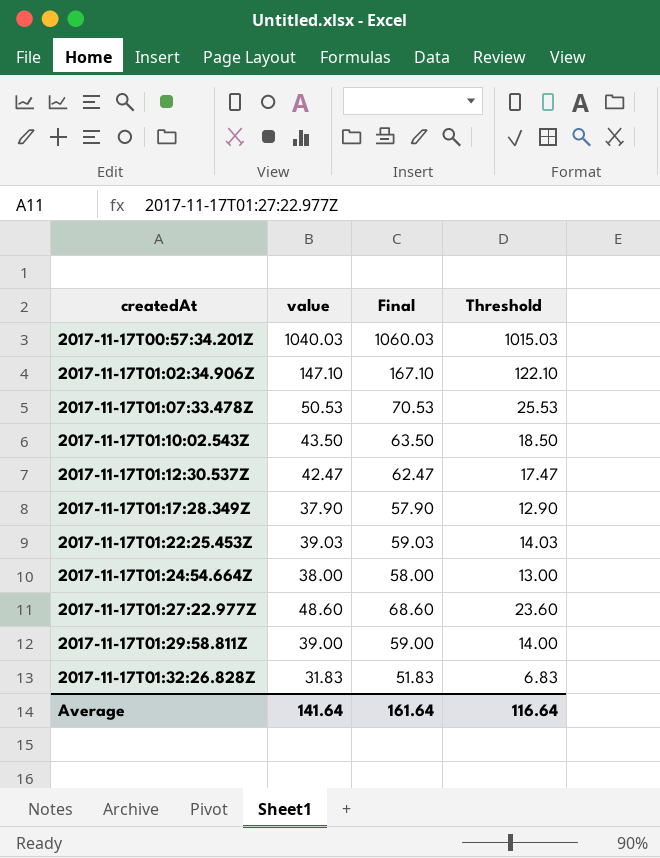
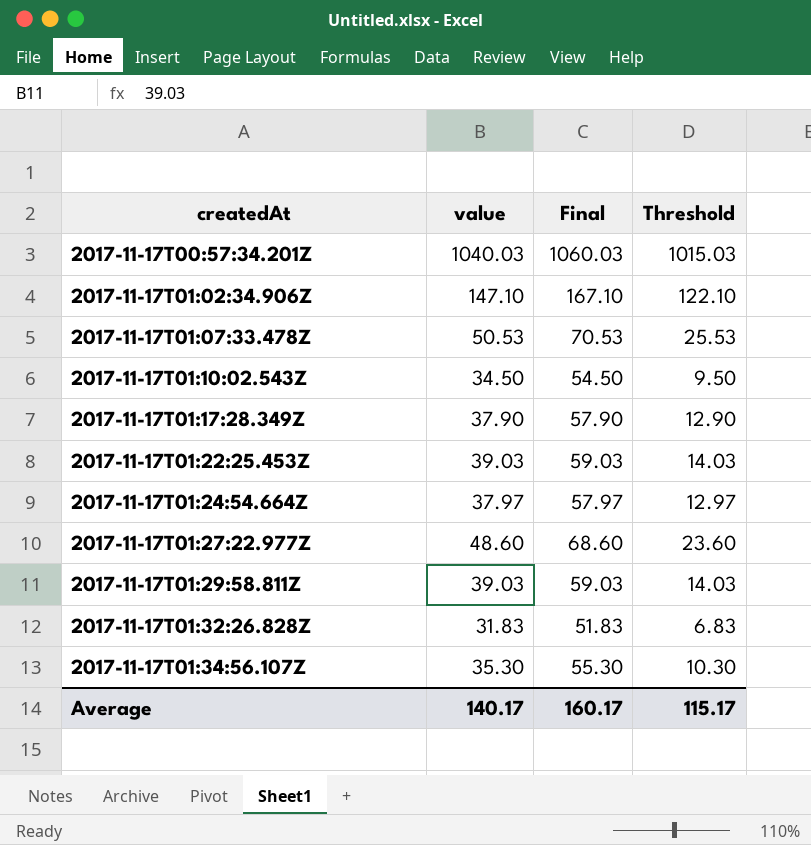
row 2017-11-17T01:12:30.537Z: 42.47 | 62.47 | 17.47 -> none
2017-11-17T01:10:02.543Z | value: 43.50 -> 34.50
2017-11-17T01:10:02.543Z | Final: 63.50 -> 54.50
2017-11-17T01:10:02.543Z | Threshold: 18.50 -> 9.50
2017-11-17T01:24:54.664Z | value: 38.00 -> 37.97
2017-11-17T01:24:54.664Z | Final: 58.00 -> 57.97
2017-11-17T01:24:54.664Z | Threshold: 13.00 -> 12.97
2017-11-17T01:29:58.811Z | value: 39.00 -> 39.03
2017-11-17T01:29:58.811Z | Final: 59.00 -> 59.03
2017-11-17T01:29:58.811Z | Threshold: 14.00 -> 14.03
row 2017-11-17T01:34:56.107Z: none -> 35.30 | 55.30 | 10.30
Average | value: 141.64 -> 140.17
Average | Final: 161.64 -> 160.17
Average | Threshold: 116.64 -> 115.17

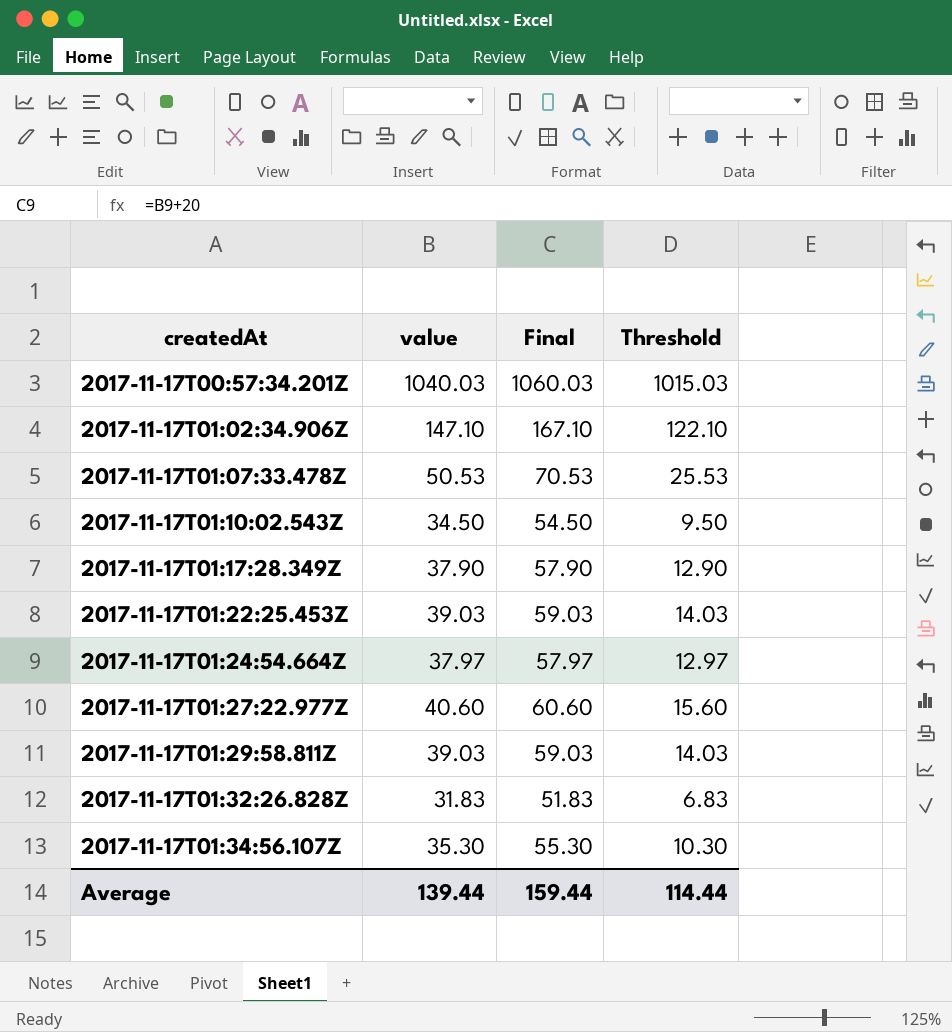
2017-11-17T01:27:22.977Z | value: 48.60 -> 40.60
2017-11-17T01:27:22.977Z | Final: 68.60 -> 60.60
2017-11-17T01:27:22.977Z | Threshold: 23.60 -> 15.60
Average | value: 140.17 -> 139.44
Average | Final: 160.17 -> 159.44
Average | Threshold: 115.17 -> 114.44

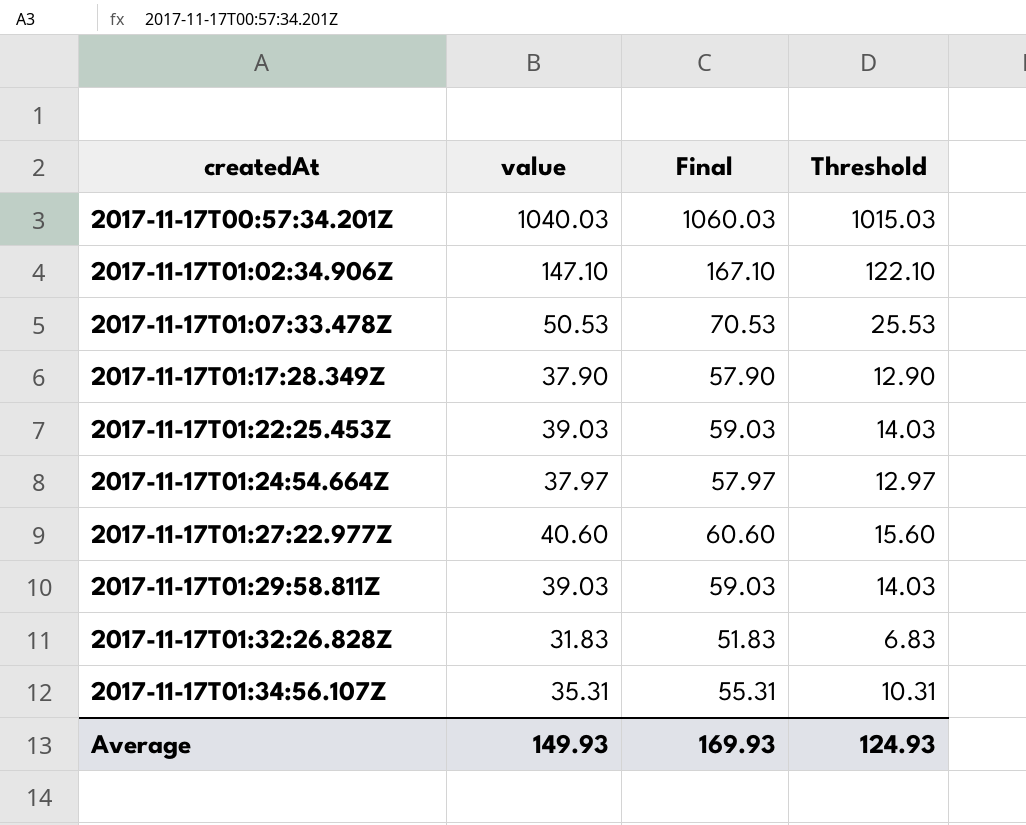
row 2017-11-17T01:10:02.543Z: 34.50 | 54.50 | 9.50 -> none
2017-11-17T01:34:56.107Z | value: 35.30 -> 35.31
2017-11-17T01:34:56.107Z | Final: 55.30 -> 55.31
2017-11-17T01:34:56.107Z | Threshold: 10.30 -> 10.31
Average | value: 139.44 -> 149.93
Average | Final: 159.44 -> 169.93
Average | Threshold: 114.44 -> 124.93

